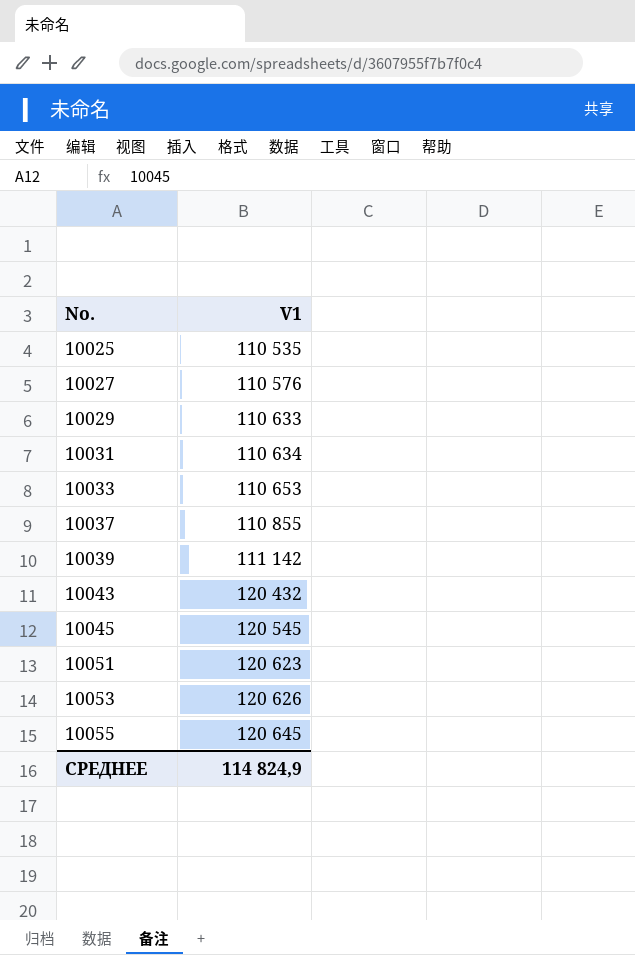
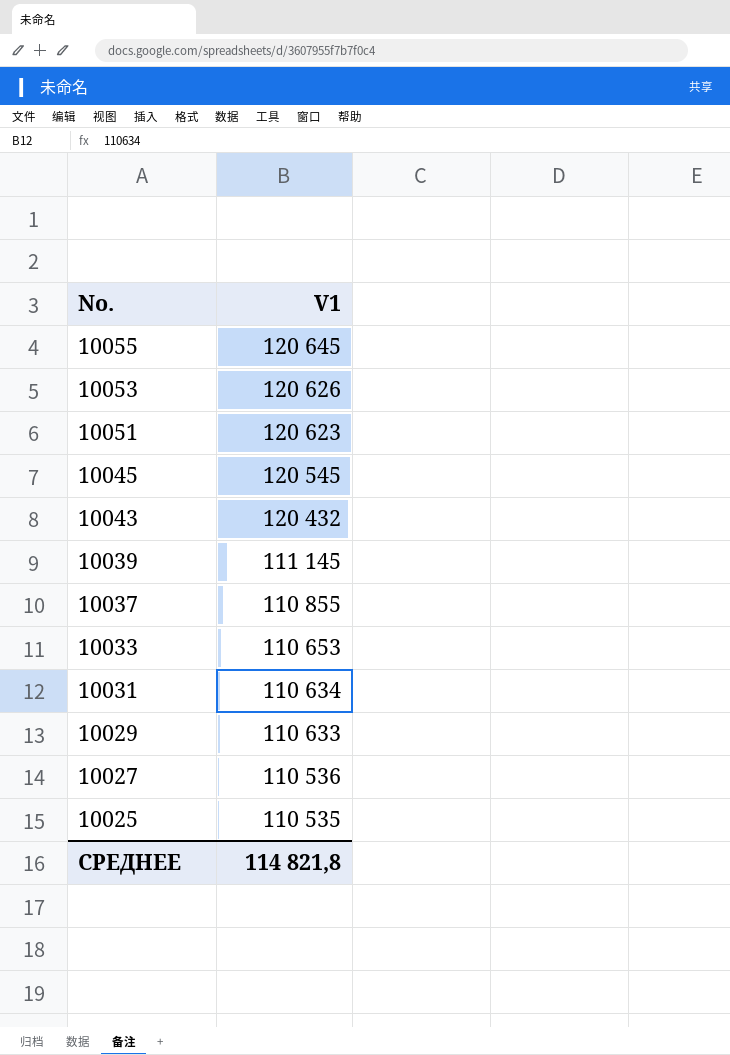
row order: No. ascending -> No. descending
10039 | V1: 111 142 -> 111 145
10027 | V1: 110 576 -> 110 536
СРЕДНЕЕ | V1: 114 824,9 -> 114 821,8

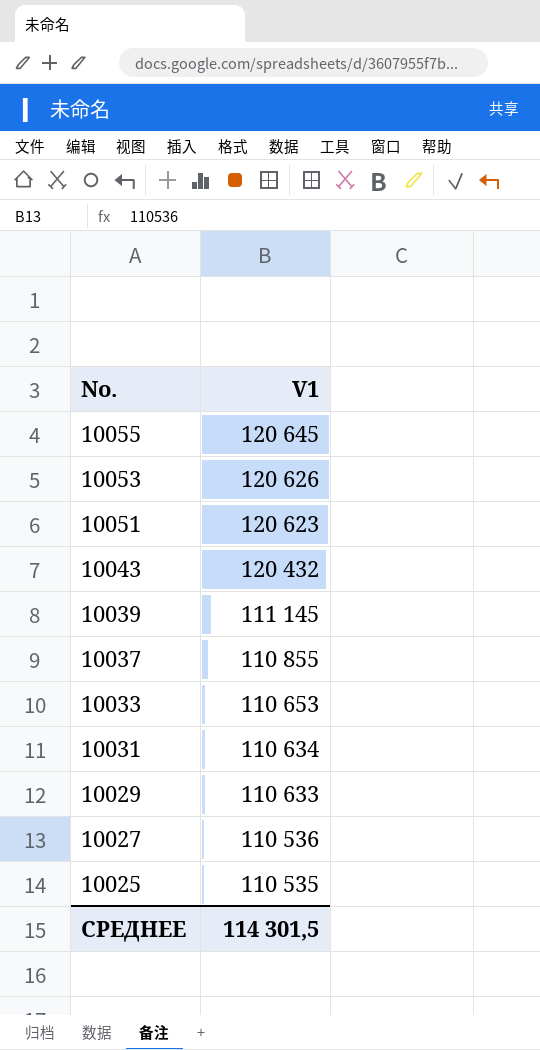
row 10045: 120 545 -> none
СРЕДНЕЕ | V1: 114 821,8 -> 114 301,5

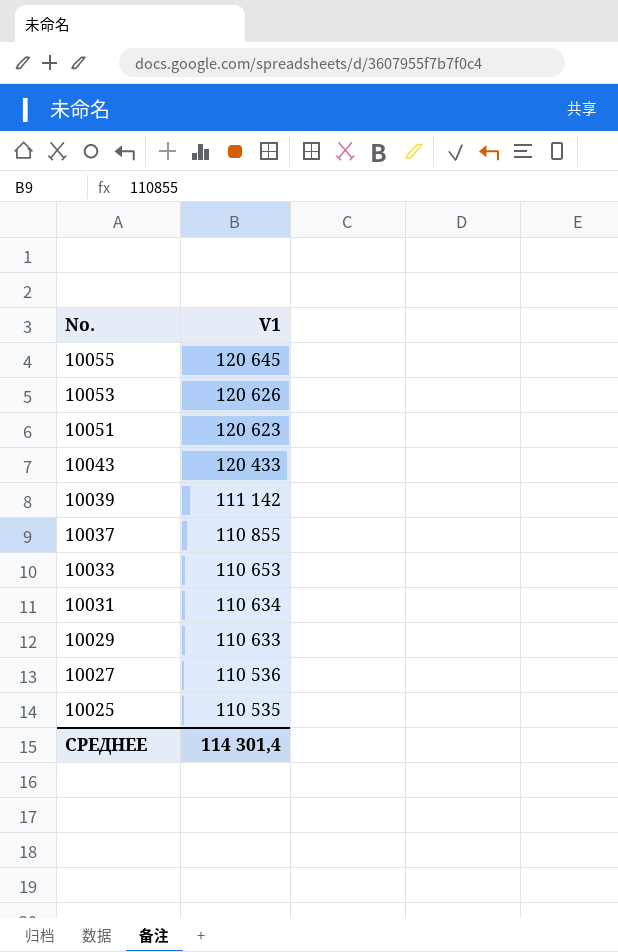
10043 | V1: 120 432 -> 120 433
10039 | V1: 111 145 -> 111 142
СРЕДНЕЕ | V1: 114 301,5 -> 114 301,4

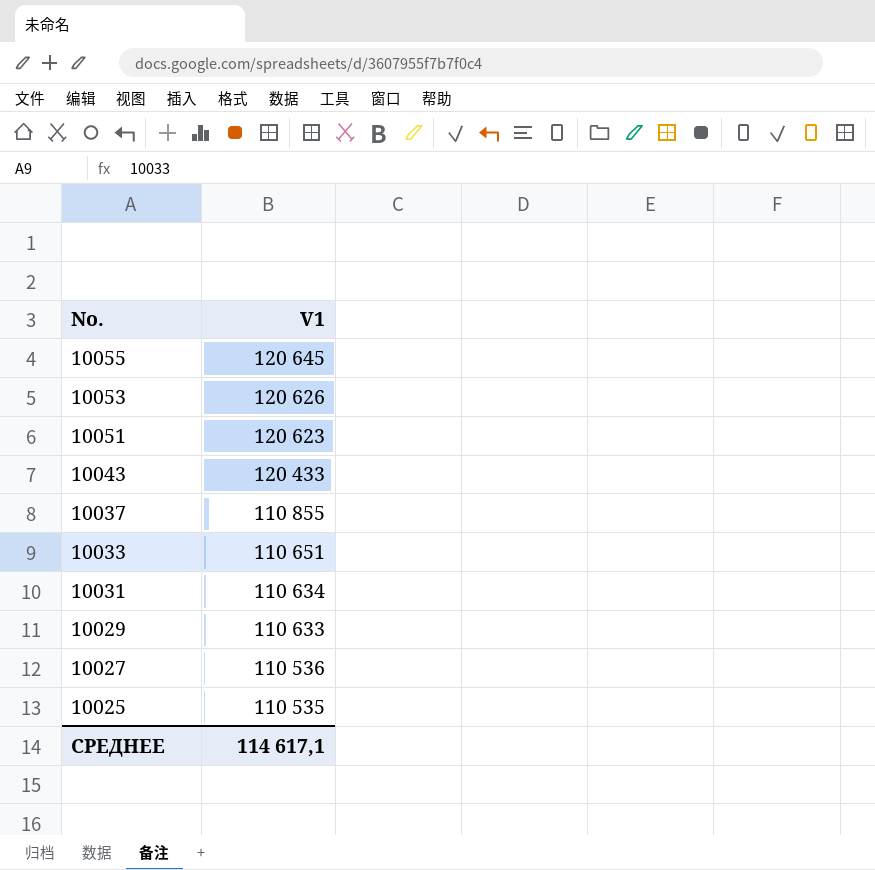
row 10039: 111 142 -> none
10033 | V1: 110 653 -> 110 651
СРЕДНЕЕ | V1: 114 301,4 -> 114 617,1

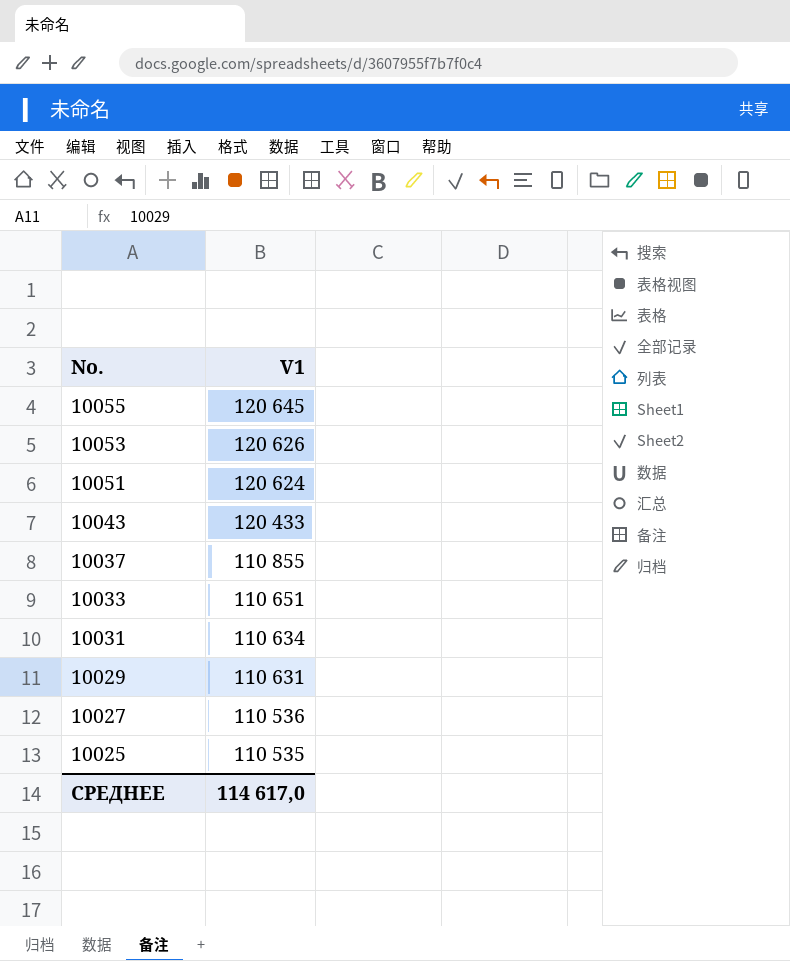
10051 | V1: 120 623 -> 120 624
10029 | V1: 110 633 -> 110 631
СРЕДНЕЕ | V1: 114 617,1 -> 114 617,0

